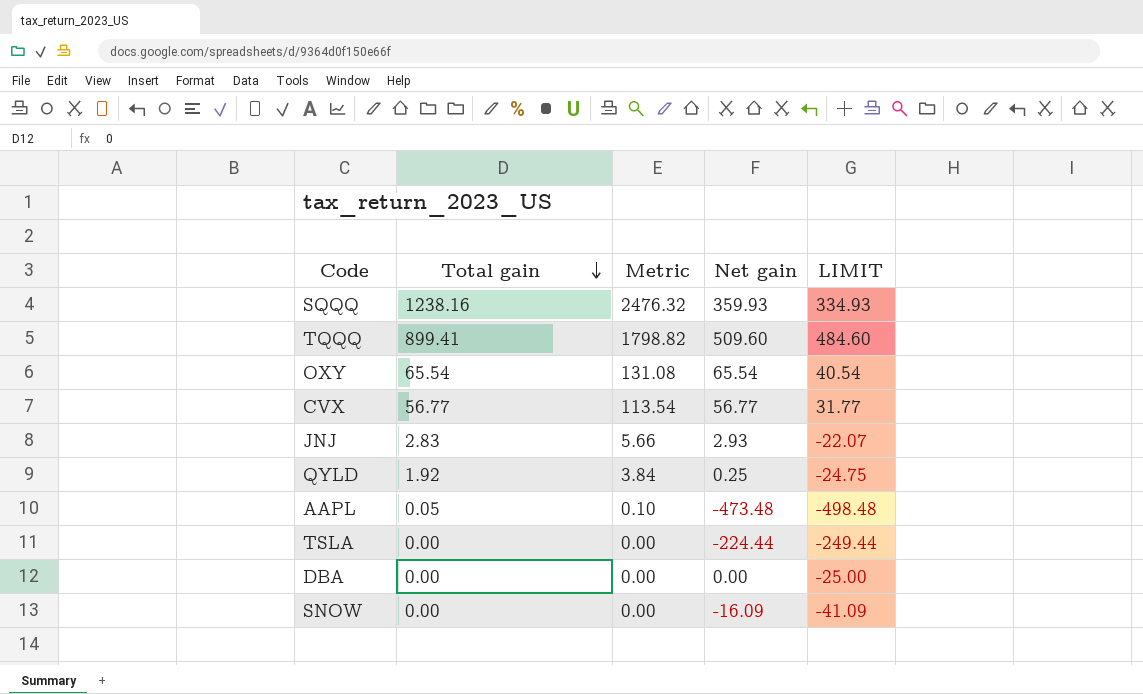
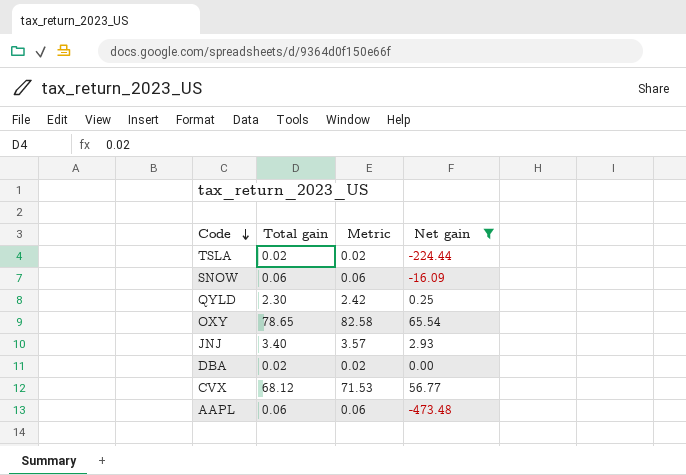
filter: none -> Net gain <= 65.54
row order: Total gain descending -> Code descending
column LIMIT | formula: [Net gain] - 25 -> none
column Metric | formula: [Total gain] * 2 -> [Total gain] * 1.05
TSLA | Total gain: 0.00 -> 0.02
SNOW | Total gain: 0.00 -> 0.06
QYLD | Total gain: 1.92 -> 2.30
OXY | Total gain: 65.54 -> 78.65
JNJ | Total gain: 2.83 -> 3.40
DBA | Total gain: 0.00 -> 0.02
CVX | Total gain: 56.77 -> 68.12
AAPL | Total gain: 0.05 -> 0.06

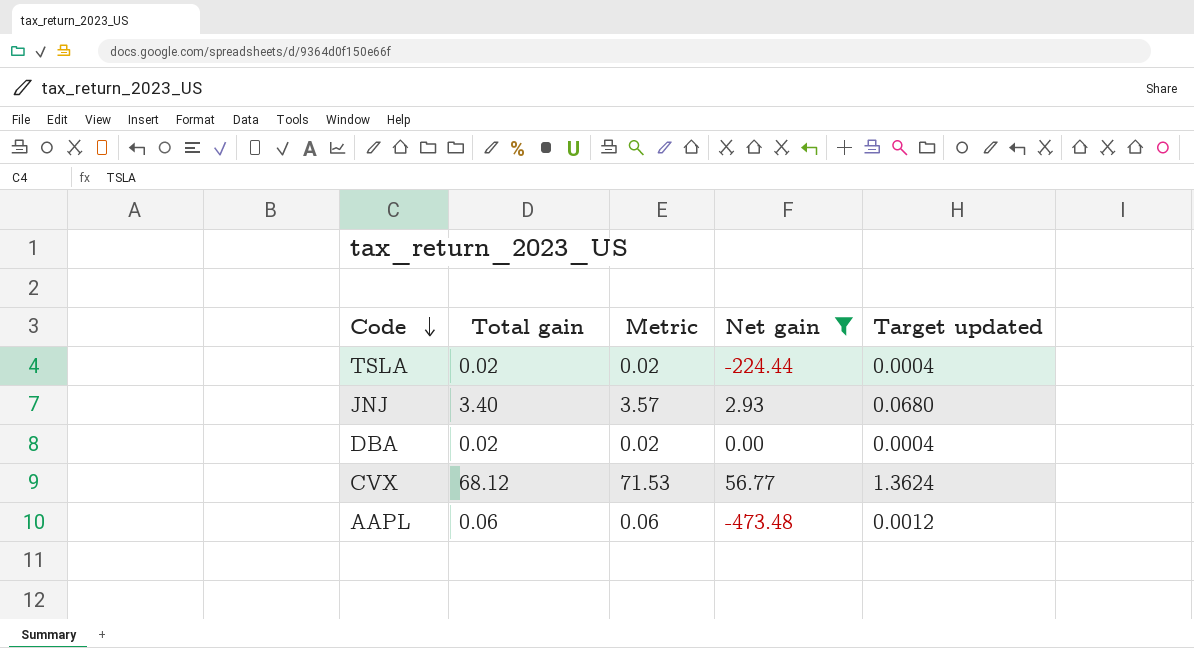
column Target updated | formula: none -> [Total gain] * 0.02
row SNOW: 0.06 | 0.06 | -16.09 -> none
row QYLD: 2.30 | 2.42 | 0.25 -> none
row OXY: 78.65 | 82.58 | 65.54 -> none

